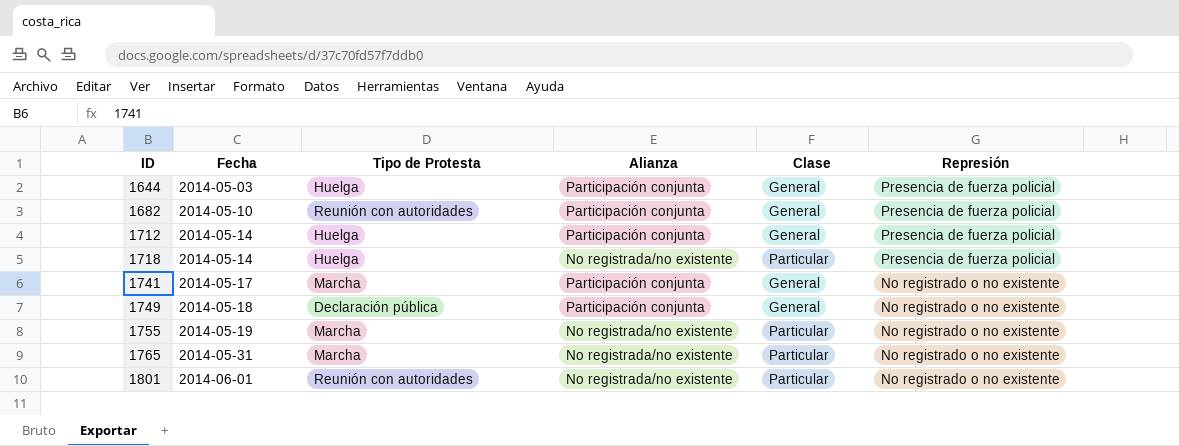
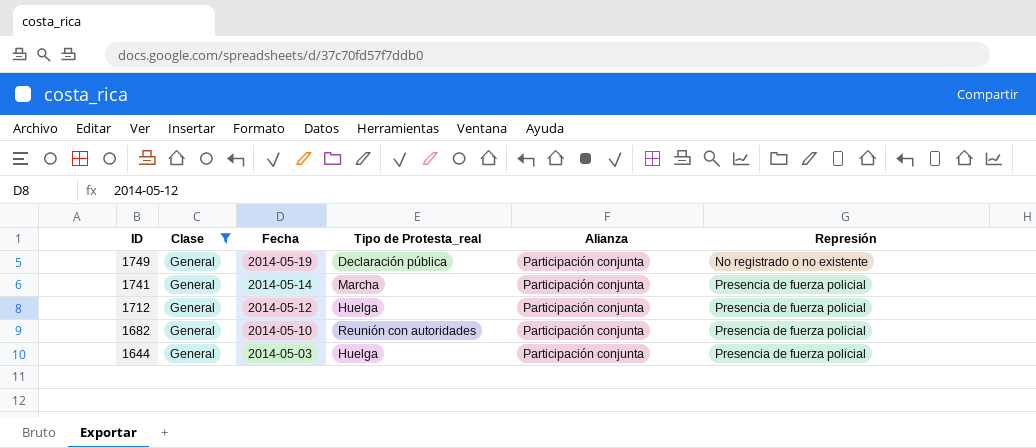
filter: none -> Clase = General
row order: ID ascending -> ID descending
column Clase | position: 5 -> 2
column name: Tipo de Protesta -> Tipo de Protesta_real
1749 | Fecha: 2014-05-18 -> 2014-05-19
1741 | Fecha: 2014-05-17 -> 2014-05-14
1741 | Represión: No registrado o no existente -> Presencia de fuerza policial
1712 | Fecha: 2014-05-14 -> 2014-05-12

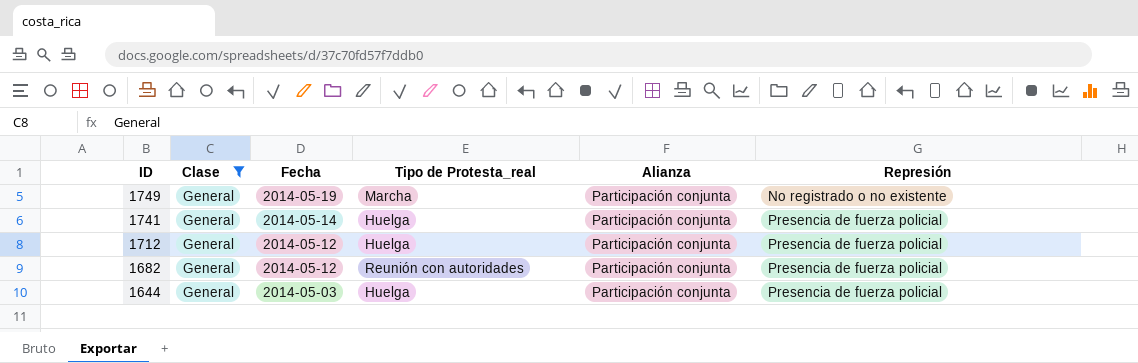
1749 | Tipo de Protesta_real: Declaración pública -> Marcha
1741 | Tipo de Protesta_real: Marcha -> Huelga
1682 | Fecha: 2014-05-10 -> 2014-05-12

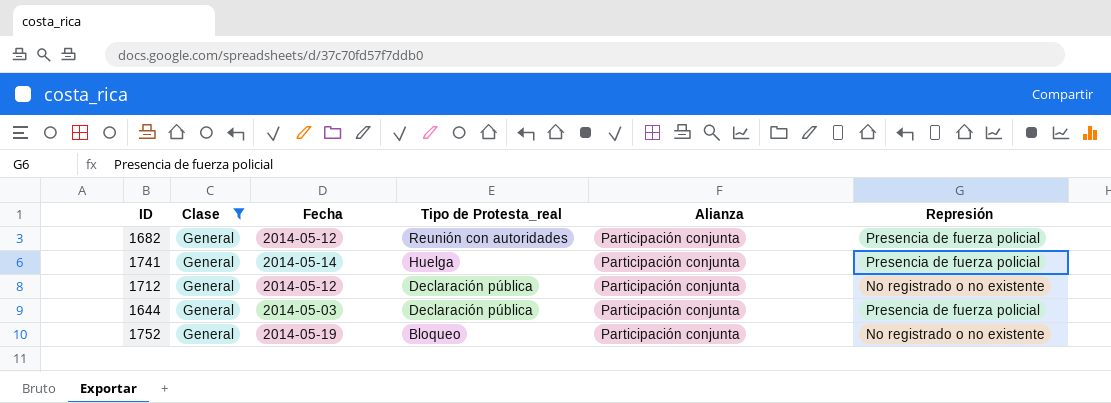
row order: ID descending -> Tipo de Protesta_real descending
row 1749: General | 2014-05-19 | Marcha | Participación conjunta | No registrado o no existente -> none
1712 | Tipo de Protesta_real: Huelga -> Declaración pública
1712 | Represión: Presencia de fuerza policial -> No registrado o no existente
1644 | Tipo de Protesta_real: Huelga -> Declaración pública
row 1752: none -> General | 2014-05-19 | Bloqueo | Participación conjunta | No registrado o no existente

